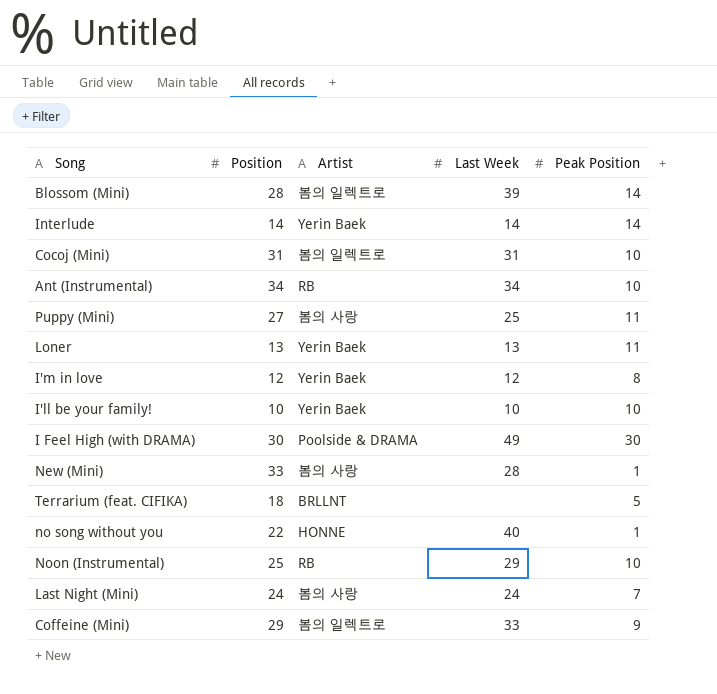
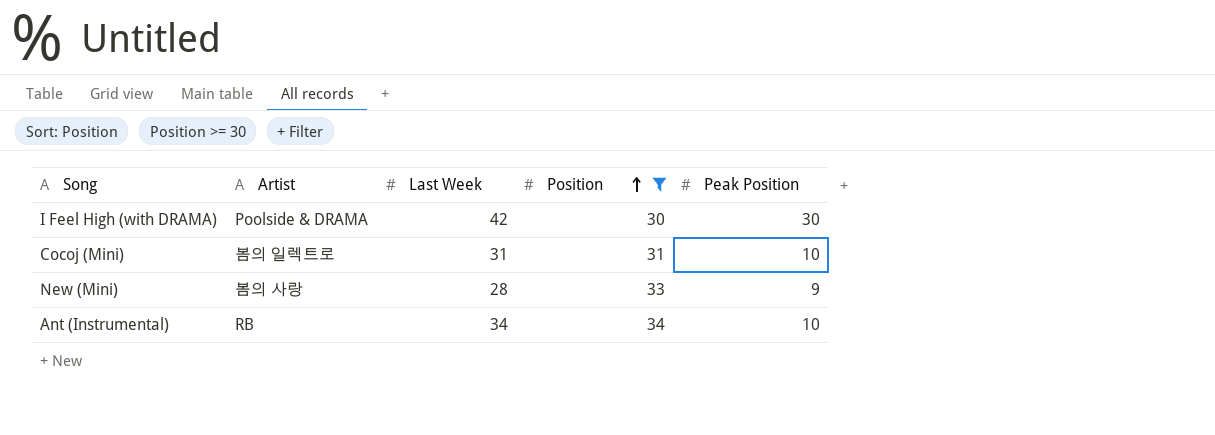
filter: none -> Position >= 30
row order: none -> Position ascending
column Position | position: 2 -> 4
I Feel High (with DRAMA) | Last Week: 49 -> 42
New (Mini) | Peak Position: 1 -> 9

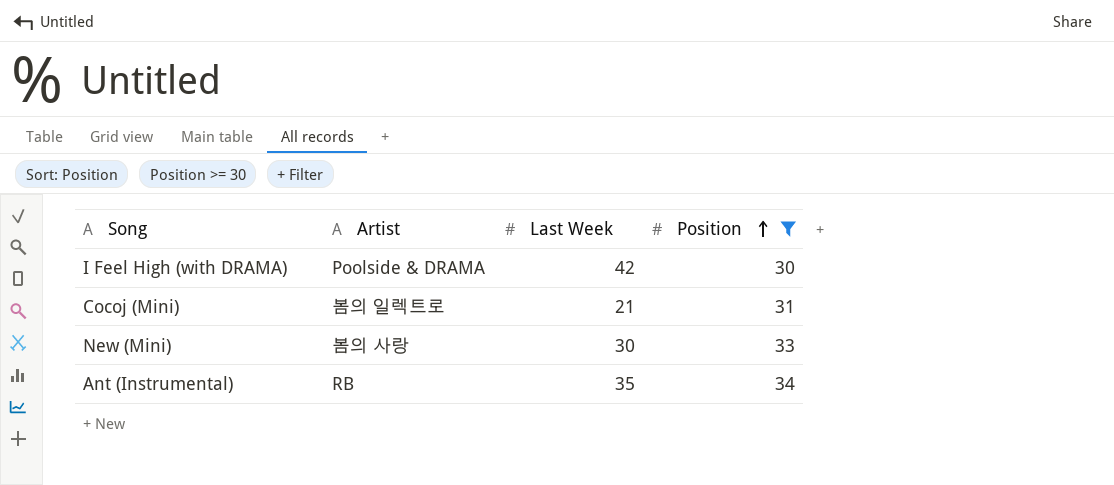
column Peak Position | position: 5 -> none
Cocoj (Mini) | Last Week: 31 -> 21
New (Mini) | Last Week: 28 -> 30
Ant (Instrumental) | Last Week: 34 -> 35

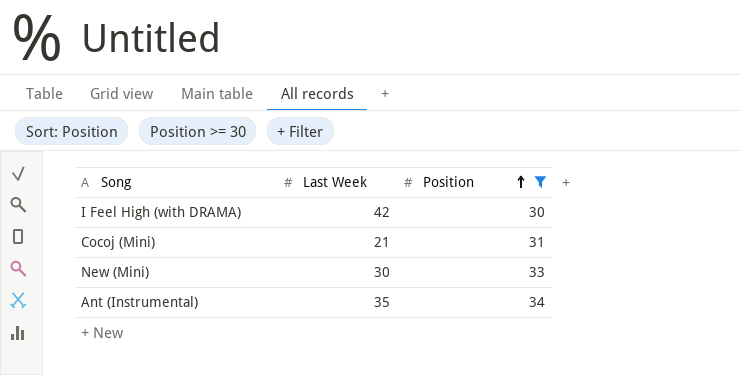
column Artist | position: 2 -> none

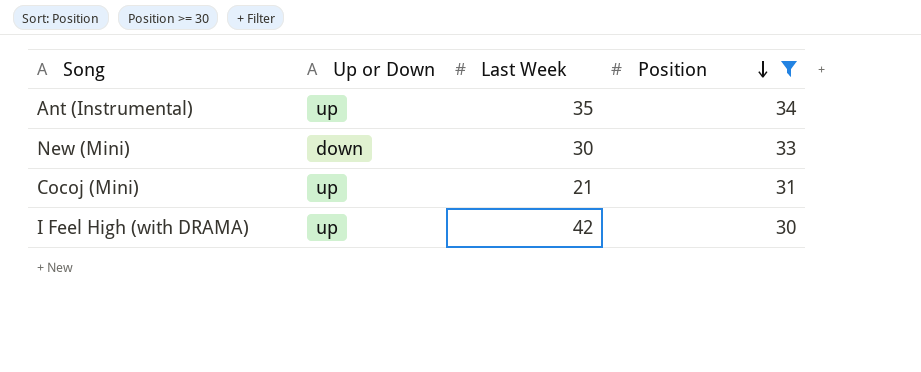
row order: Position ascending -> Position descending
column Up or Down | position: none -> 2

